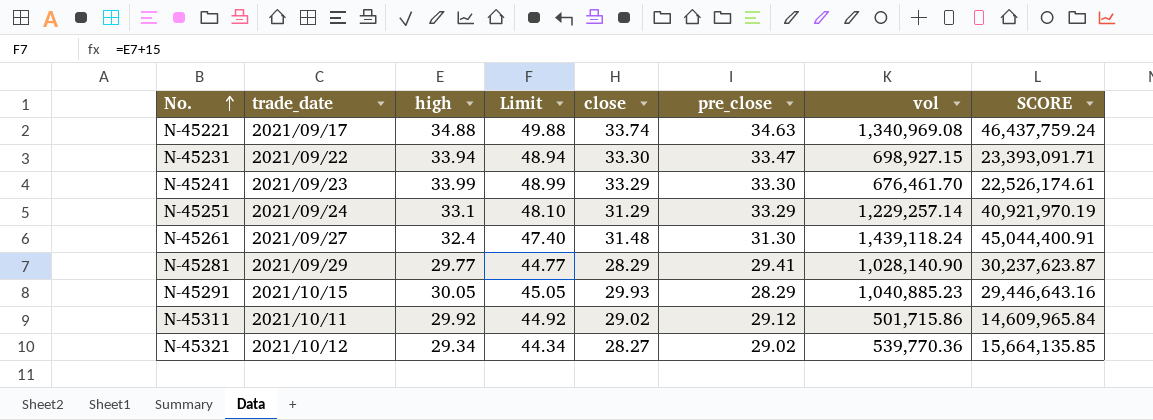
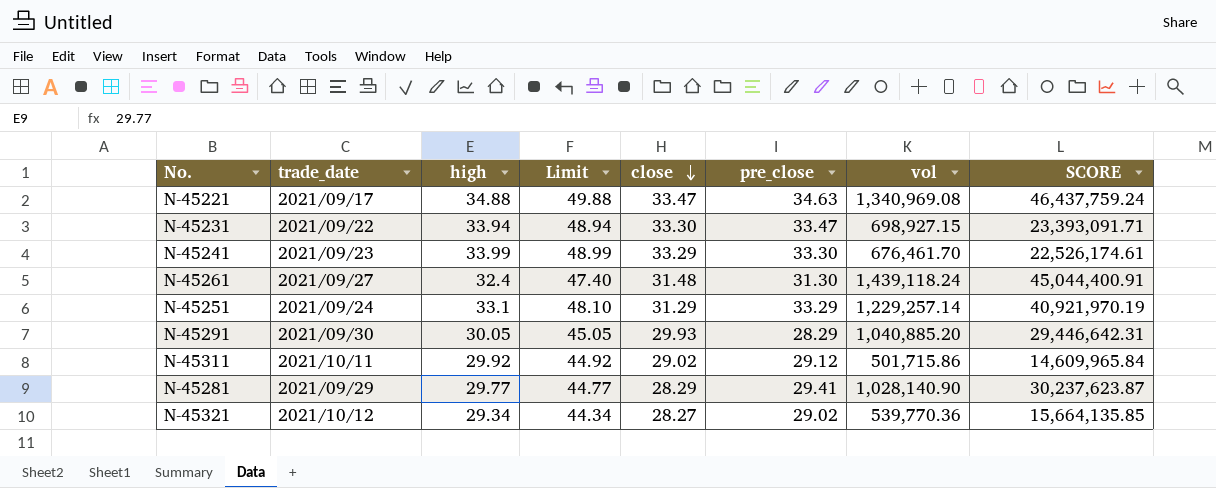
row order: No. ascending -> close descending
N-45221 | close: 33.74 -> 33.47
N-45291 | trade_date: 2021/10/15 -> 2021/09/30
N-45291 | vol: 1,040,885.23 -> 1,040,885.20
N-45291 | SCORE: 29,446,643.16 -> 29,446,642.31

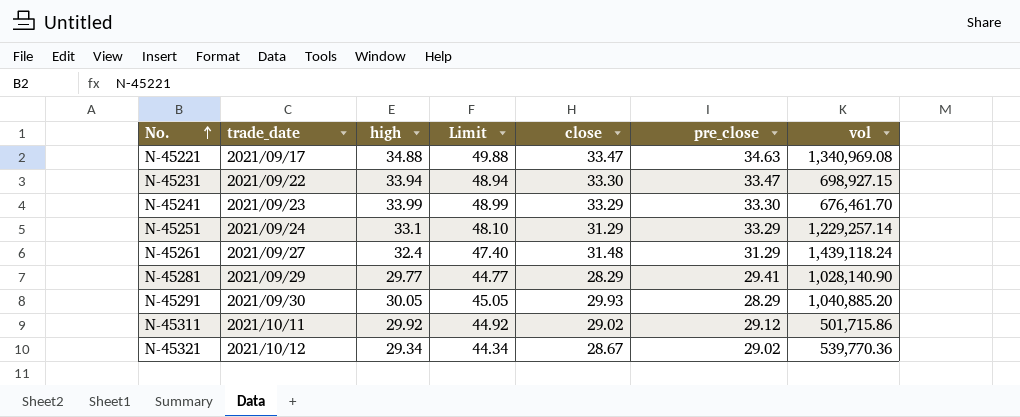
row order: close descending -> No. ascending
column SCORE | formula: [pre_close] * [vol] -> none
N-45261 | pre_close: 31.30 -> 31.29
N-45321 | close: 28.27 -> 28.67

